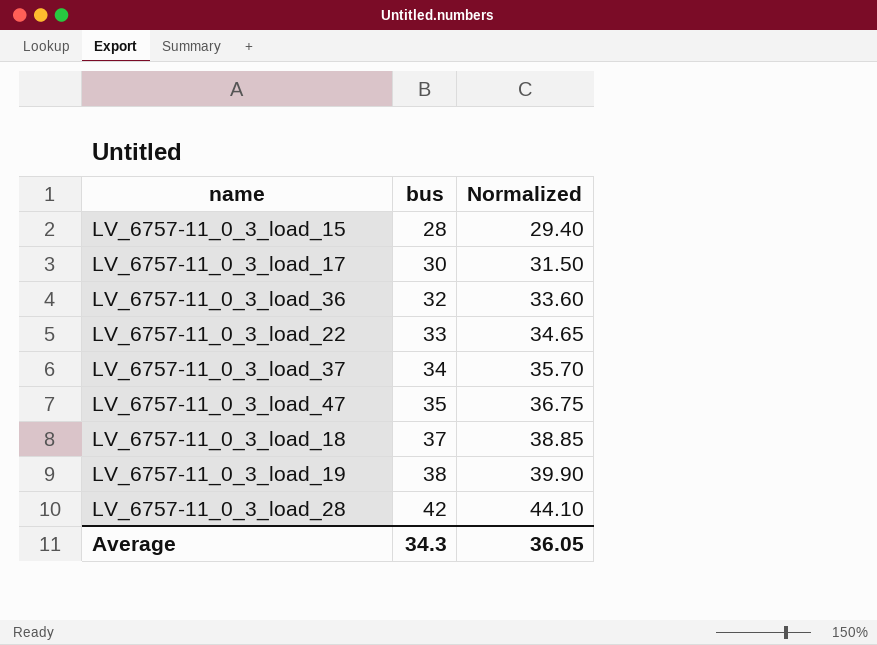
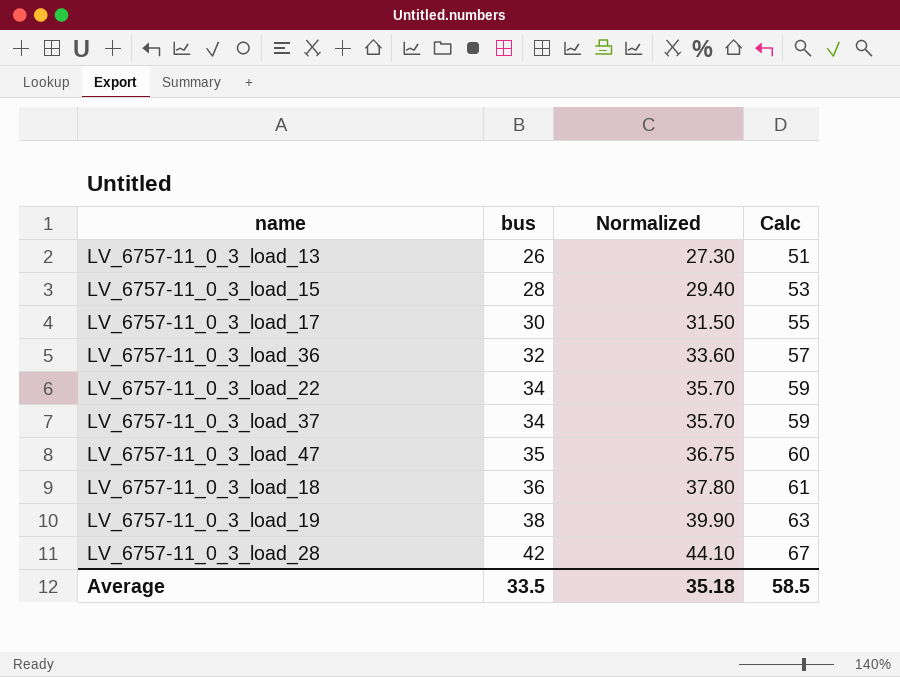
column Calc | formula: none -> [bus] + 25
row LV_6757-11_0_3_load_13: none -> 26 | 27.30 | 51
LV_6757-11_0_3_load_22 | bus: 33 -> 34
LV_6757-11_0_3_load_22 | Normalized: 34.65 -> 35.70
LV_6757-11_0_3_load_18 | bus: 37 -> 36
LV_6757-11_0_3_load_18 | Normalized: 38.85 -> 37.80
Average | bus: 34.3 -> 33.5
Average | Normalized: 36.05 -> 35.18

